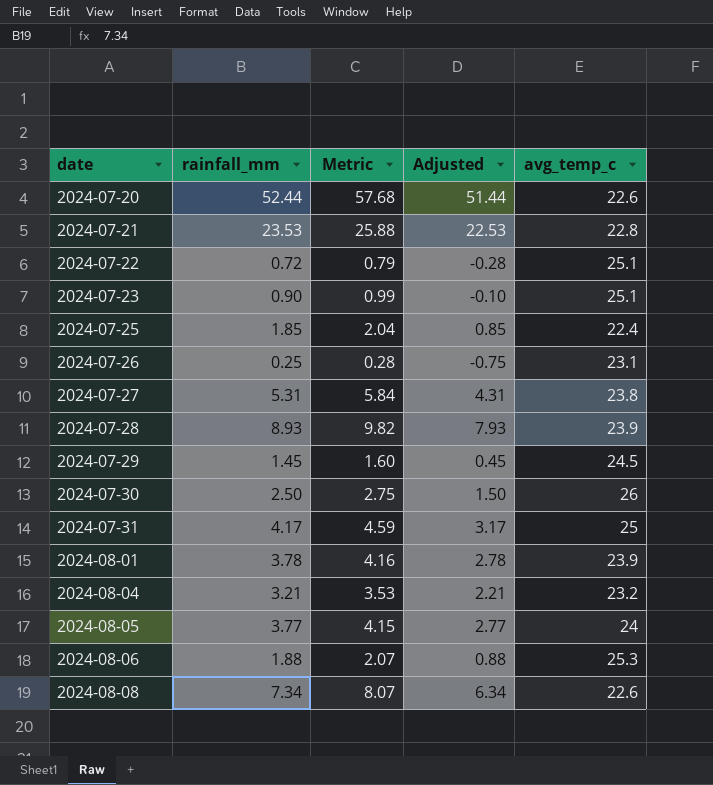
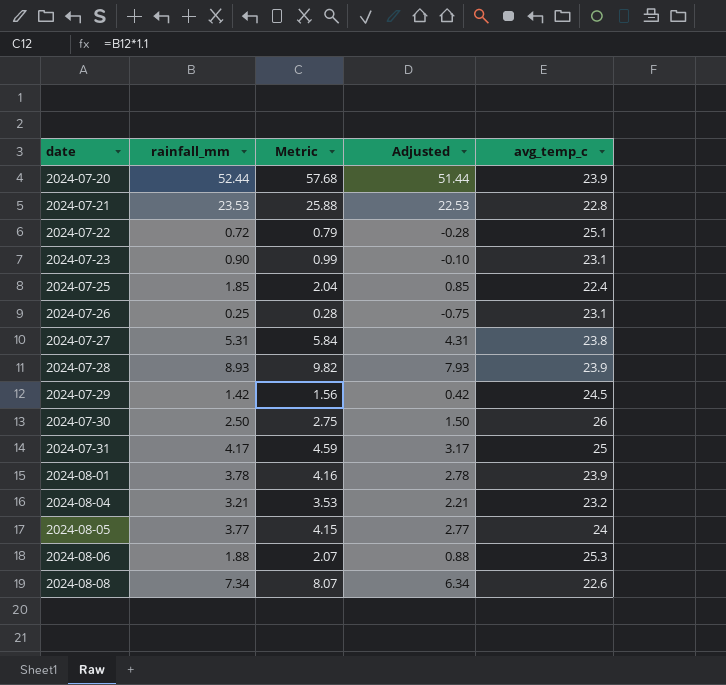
2024-07-20 | avg_temp_c: 22.6 -> 23.9
2024-07-23 | avg_temp_c: 25.1 -> 23.1
2024-07-29 | rainfall_mm: 1.45 -> 1.42
2024-07-29 | Metric: 1.60 -> 1.56
2024-07-29 | Adjusted: 0.45 -> 0.42

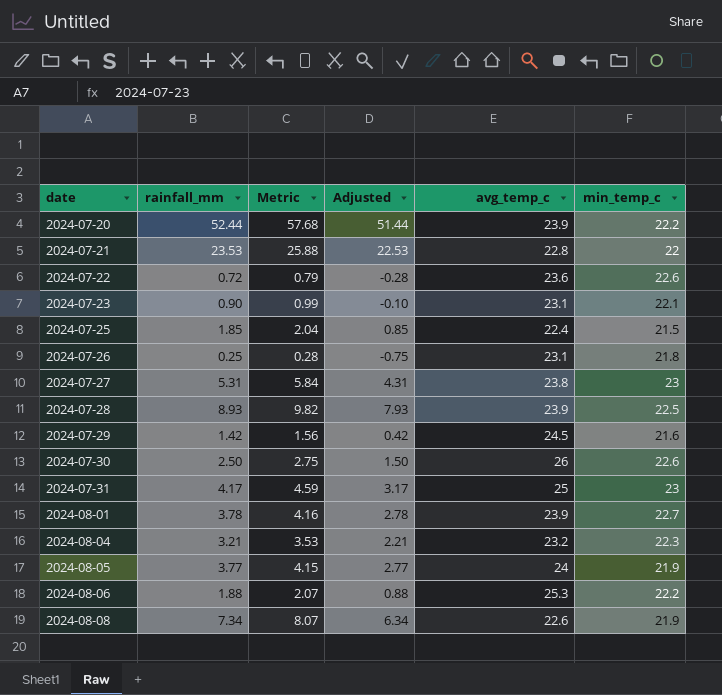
column min_temp_c | position: none -> 6
2024-07-22 | avg_temp_c: 25.1 -> 23.6

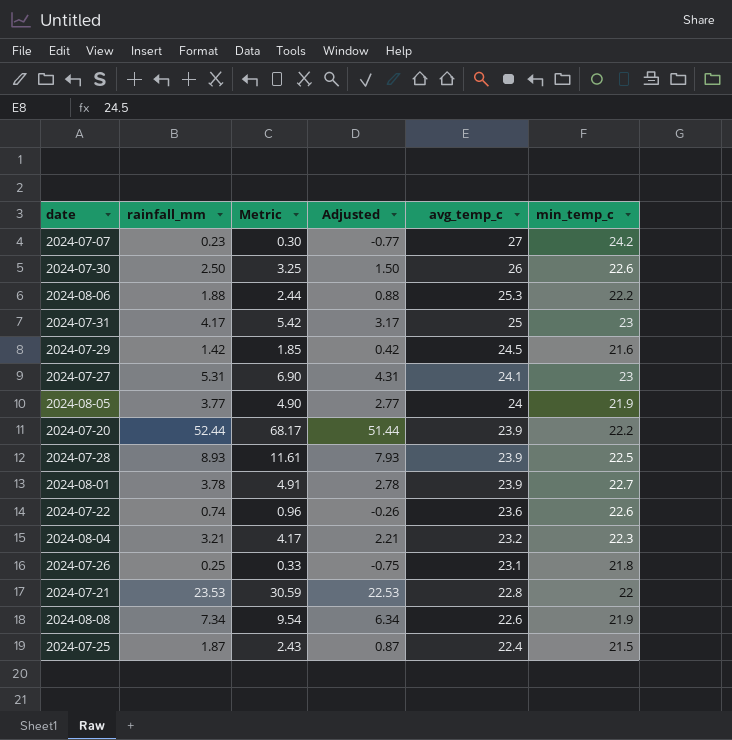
row order: date ascending -> avg_temp_c descending
column Metric | formula: [rainfall_mm] * 1.1 -> [rainfall_mm] * 1.3
row 2024-07-23: 0.90 | 0.99 | -0.10 | 23.1 | 22.1 -> none
row 2024-07-07: none -> 0.23 | 0.30 | -0.77 | 27 | 24.2
2024-07-27 | avg_temp_c: 23.8 -> 24.1
2024-07-22 | rainfall_mm: 0.72 -> 0.74
2024-07-22 | Adjusted: -0.28 -> -0.26
2024-07-25 | rainfall_mm: 1.85 -> 1.87
2024-07-25 | Adjusted: 0.85 -> 0.87

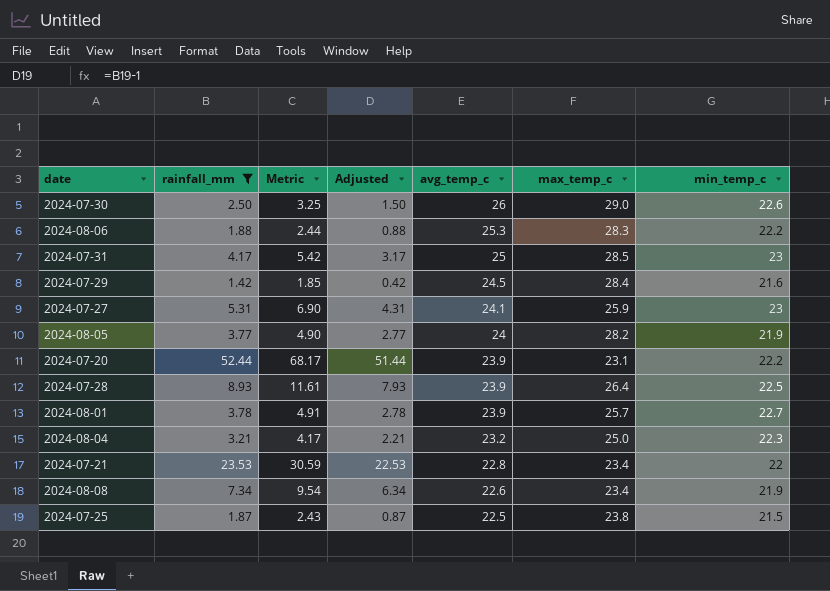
filter: none -> rainfall_mm >= 1.42
column max_temp_c | position: none -> 6
2024-07-25 | avg_temp_c: 22.4 -> 22.5

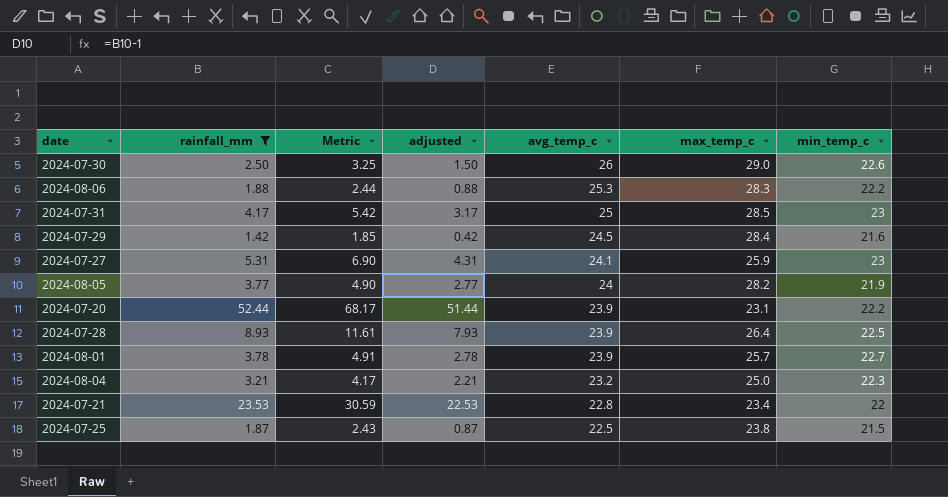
column name: Adjusted -> adjusted
row 2024-08-08: 7.34 | 9.54 | 6.34 | 22.6 | 23.4 | 21.9 -> none

